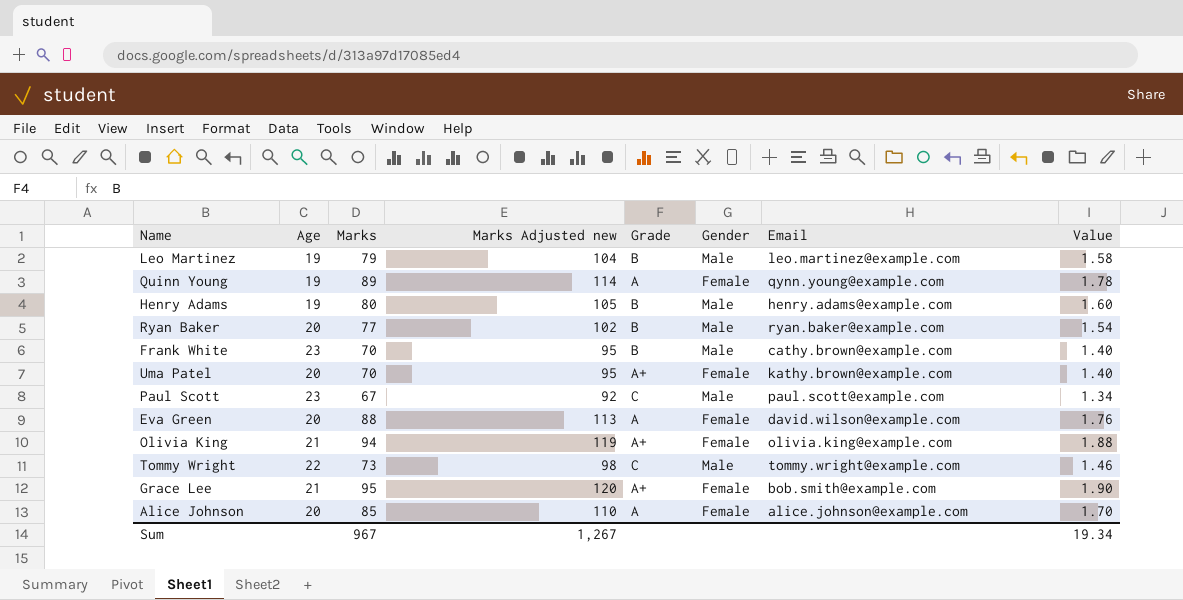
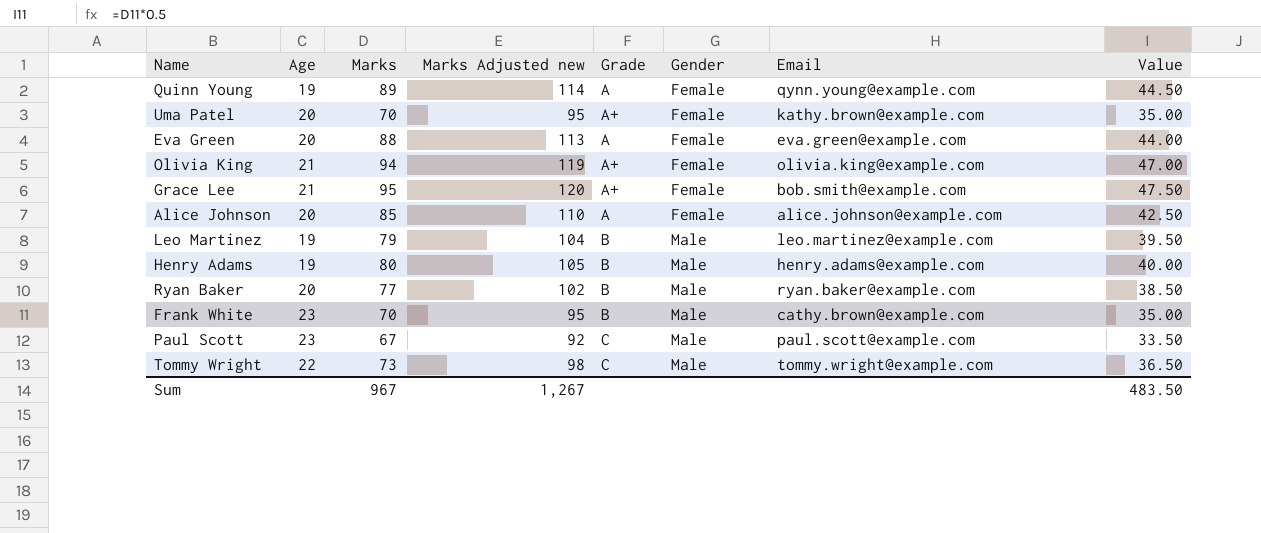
row order: none -> Gender ascending
column Value | formula: [Marks] * 0.02 -> [Marks] * 0.5
Eva Green | Email: david.wilson@example.com -> eva.green@example.com
Sum | Value: 19.34 -> 483.50

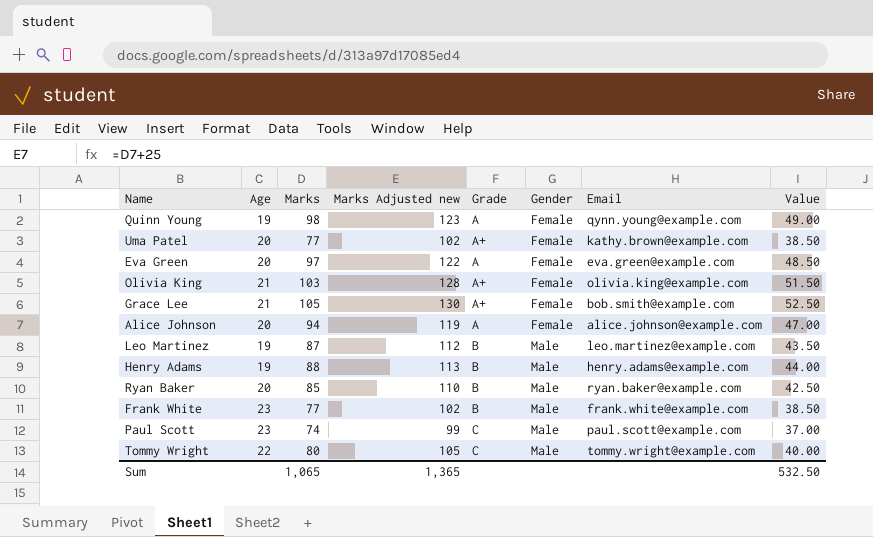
Quinn Young | Marks: 89 -> 98
Quinn Young | Marks Adjusted new: 114 -> 123
Quinn Young | Value: 44.50 -> 49.00
Uma Patel | Marks: 70 -> 77
Uma Patel | Marks Adjusted new: 95 -> 102
Uma Patel | Value: 35.00 -> 38.50
Eva Green | Marks: 88 -> 97
Eva Green | Marks Adjusted new: 113 -> 122
Eva Green | Value: 44.00 -> 48.50
Olivia King | Marks: 94 -> 103
Olivia King | Marks Adjusted new: 119 -> 128
Olivia King | Value: 47.00 -> 51.50
Grace Lee | Marks: 95 -> 105
Grace Lee | Marks Adjusted new: 120 -> 130
Grace Lee | Value: 47.50 -> 52.50
Alice Johnson | Marks: 85 -> 94
Alice Johnson | Marks Adjusted new: 110 -> 119
Alice Johnson | Value: 42.50 -> 47.00
Leo Martinez | Marks: 79 -> 87
Leo Martinez | Marks Adjusted new: 104 -> 112
Leo Martinez | Value: 39.50 -> 43.50
Henry Adams | Marks: 80 -> 88
Henry Adams | Marks Adjusted new: 105 -> 113
Henry Adams | Value: 40.00 -> 44.00
Ryan Baker | Marks: 77 -> 85
Ryan Baker | Marks Adjusted new: 102 -> 110
Ryan Baker | Value: 38.50 -> 42.50
Frank White | Marks: 70 -> 77
Frank White | Marks Adjusted new: 95 -> 102
Frank White | Email: cathy.brown@example.com -> frank.white@example.com
Frank White | Value: 35.00 -> 38.50
Paul Scott | Marks: 67 -> 74
Paul Scott | Marks Adjusted new: 92 -> 99
Paul Scott | Value: 33.50 -> 37.00
Tommy Wright | Marks: 73 -> 80
Tommy Wright | Marks Adjusted new: 98 -> 105
Tommy Wright | Value: 36.50 -> 40.00
Sum | Marks: 967 -> 1,065
Sum | Marks Adjusted new: 1,267 -> 1,365
Sum | Value: 483.50 -> 532.50

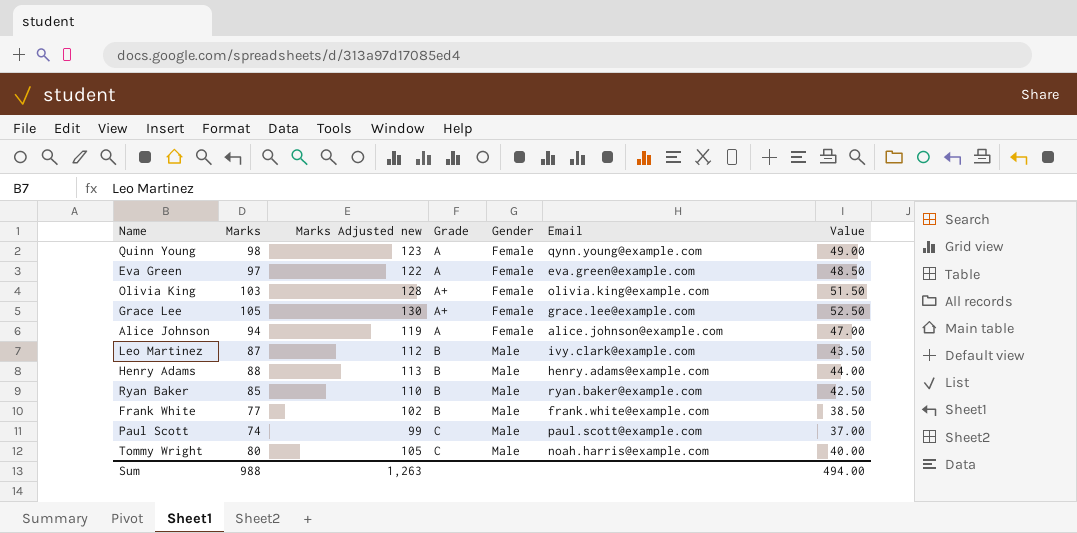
column Age | position: 2 -> none
row Uma Patel: 20 | 77 | 102 | A+ | Female | kathy.brown@example.com | 38.50 -> none
Grace Lee | Email: bob.smith@example.com -> grace.lee@example.com
Leo Martinez | Email: leo.martinez@example.com -> ivy.clark@example.com
Tommy Wright | Email: tommy.wright@example.com -> noah.harris@example.com
Sum | Marks: 1,065 -> 988
Sum | Marks Adjusted new: 1,365 -> 1,263
Sum | Value: 532.50 -> 494.00

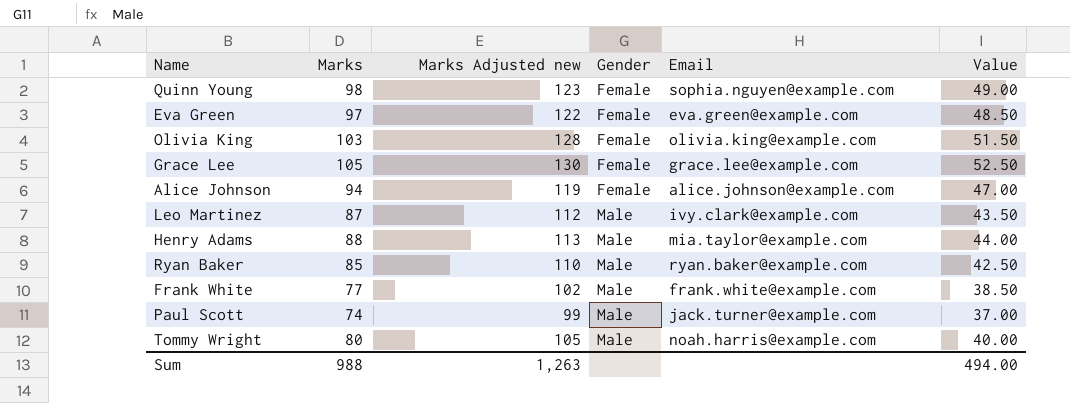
column Grade | position: 4 -> none
Quinn Young | Email: qynn.young@example.com -> sophia.nguyen@example.com
Henry Adams | Email: henry.adams@example.com -> mia.taylor@example.com
Paul Scott | Email: paul.scott@example.com -> jack.turner@example.com

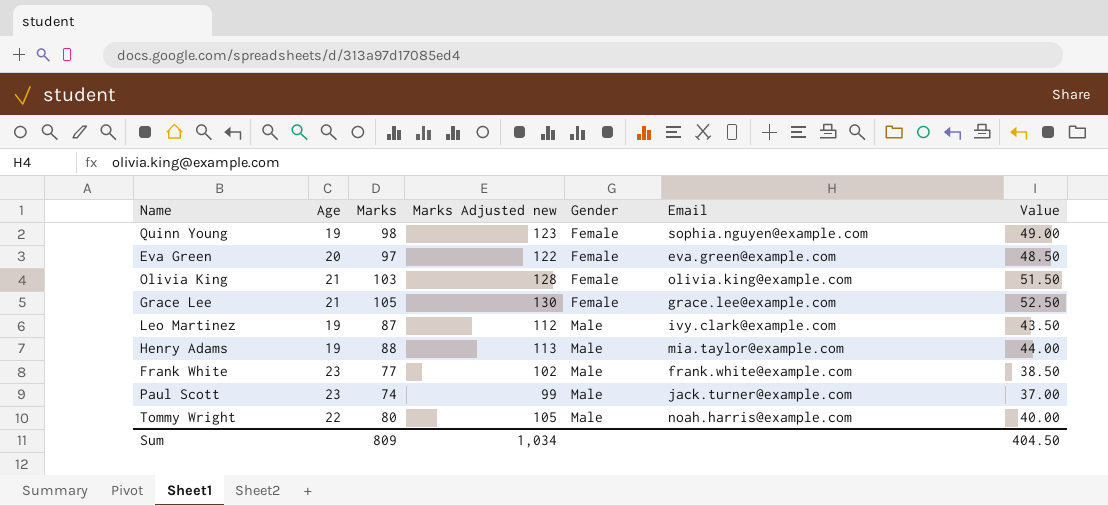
column Age | position: none -> 2
row Alice Johnson: 94 | 119 | Female | alice.johnson@example.com | 47.00 -> none
row Ryan Baker: 85 | 110 | Male | ryan.baker@example.com | 42.50 -> none
Sum | Marks: 988 -> 809
Sum | Marks Adjusted new: 1,263 -> 1,034
Sum | Value: 494.00 -> 404.50

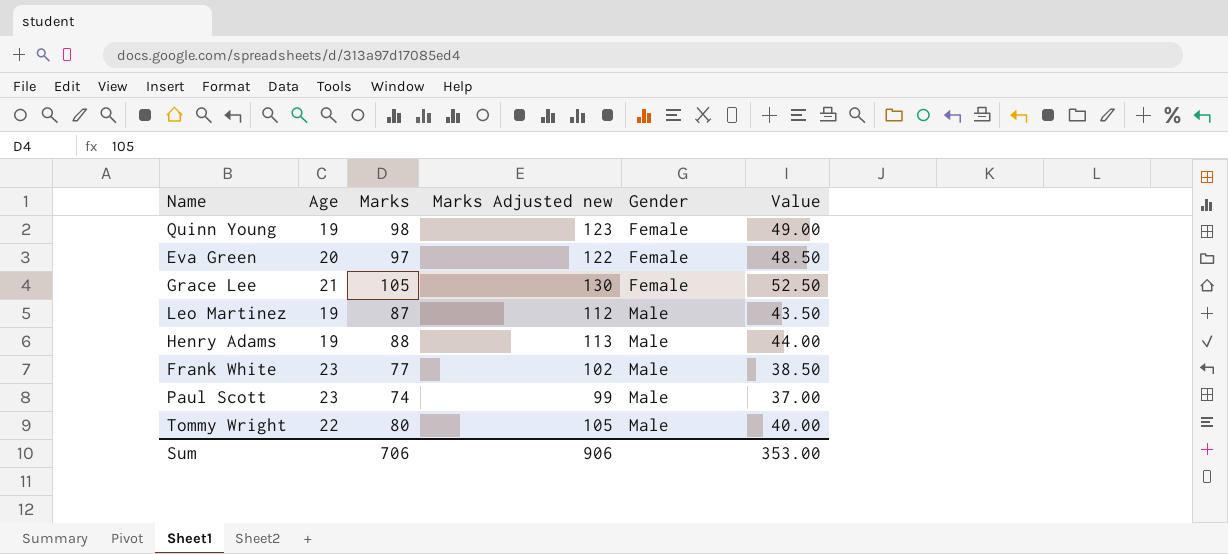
column Email | position: 6 -> none
row Olivia King: 21 | 103 | 128 | Female | olivia.king@example.com | 51.50 -> none
Sum | Marks: 809 -> 706
Sum | Marks Adjusted new: 1,034 -> 906
Sum | Value: 404.50 -> 353.00

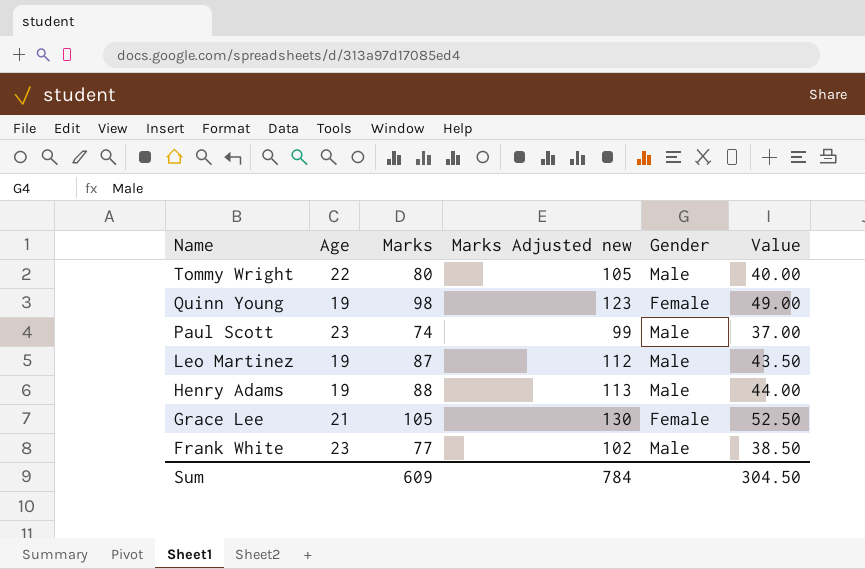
row order: Gender ascending -> Name descending
row Eva Green: 20 | 97 | 122 | Female | 48.50 -> none
Sum | Marks: 706 -> 609
Sum | Marks Adjusted new: 906 -> 784
Sum | Value: 353.00 -> 304.50

